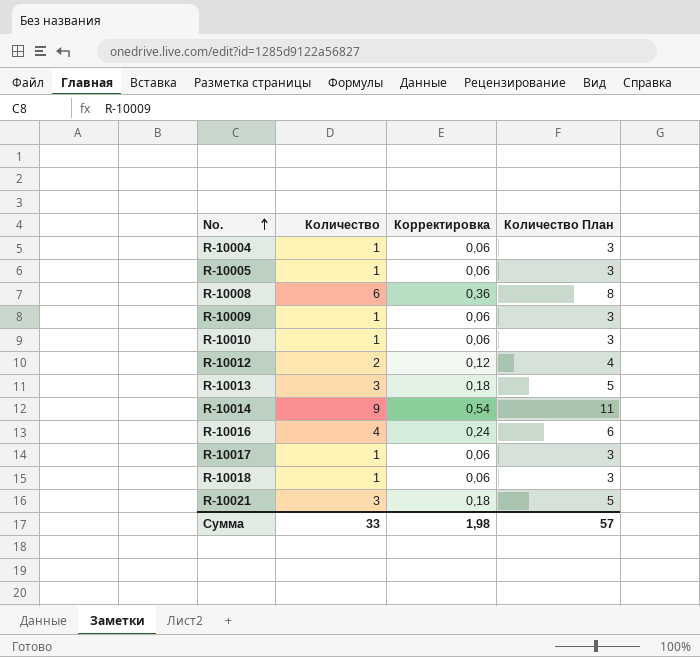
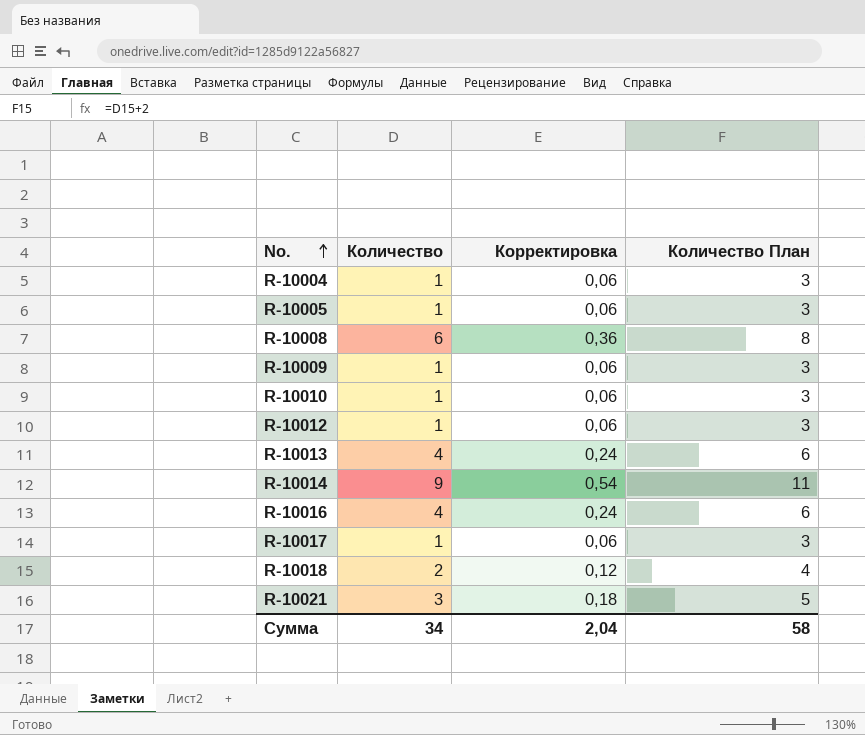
R-10012 | Количество: 2 -> 1
R-10012 | Корректировка: 0,12 -> 0,06
R-10012 | Количество План: 4 -> 3
R-10013 | Количество: 3 -> 4
R-10013 | Корректировка: 0,18 -> 0,24
R-10013 | Количество План: 5 -> 6
R-10018 | Количество: 1 -> 2
R-10018 | Корректировка: 0,06 -> 0,12
R-10018 | Количество План: 3 -> 4
Сумма | Количество: 33 -> 34
Сумма | Корректировка: 1,98 -> 2,04
Сумма | Количество План: 57 -> 58

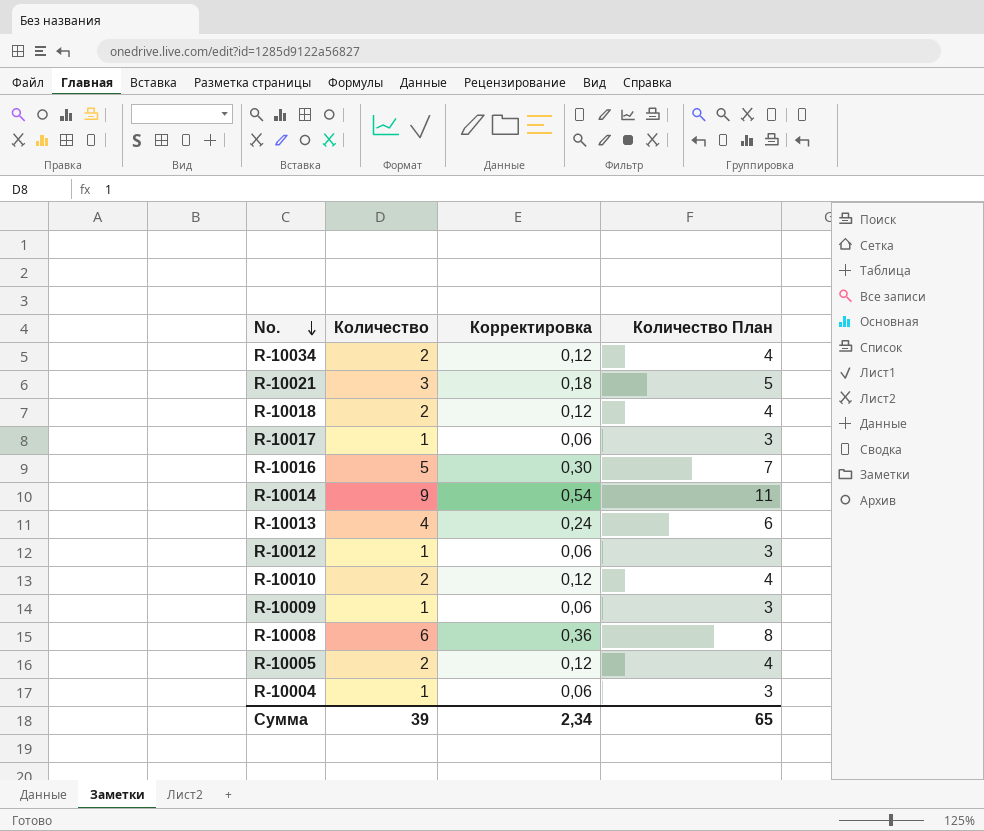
row order: No. ascending -> No. descending
row R-10034: none -> 2 | 0,12 | 4
R-10016 | Количество: 4 -> 5
R-10016 | Корректировка: 0,24 -> 0,30
R-10016 | Количество План: 6 -> 7
R-10010 | Количество: 1 -> 2
R-10010 | Корректировка: 0,06 -> 0,12
R-10010 | Количество План: 3 -> 4
R-10005 | Количество: 1 -> 2
R-10005 | Корректировка: 0,06 -> 0,12
R-10005 | Количество План: 3 -> 4
Сумма | Количество: 34 -> 39
Сумма | Корректировка: 2,04 -> 2,34
Сумма | Количество План: 58 -> 65

